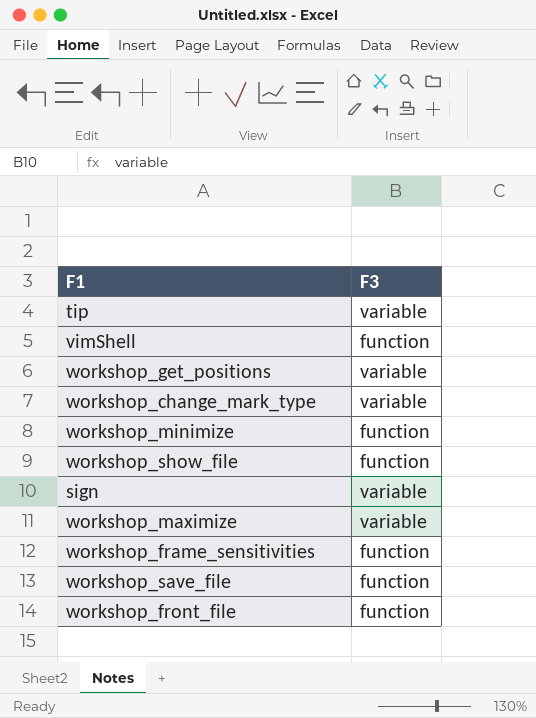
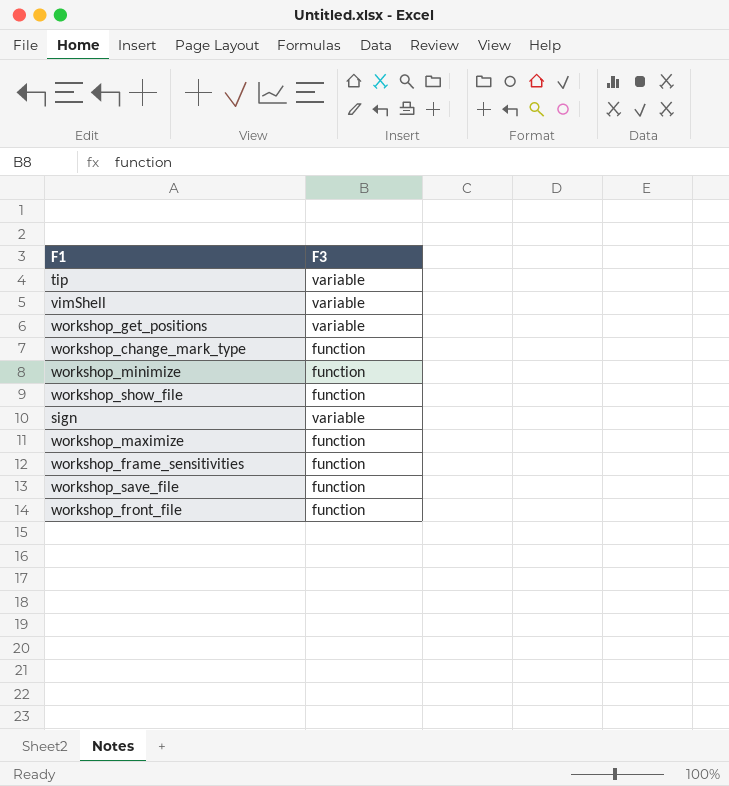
vimShell | F3: function -> variable
workshop_change_mark_type | F3: variable -> function
workshop_maximize | F3: variable -> function

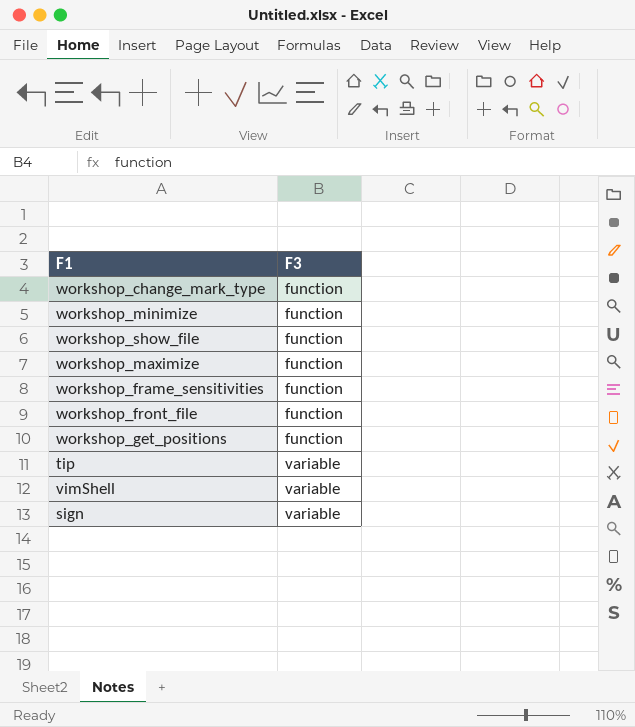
row order: none -> F3 ascending
row workshop_save_file: function -> none
workshop_get_positions | F3: variable -> function

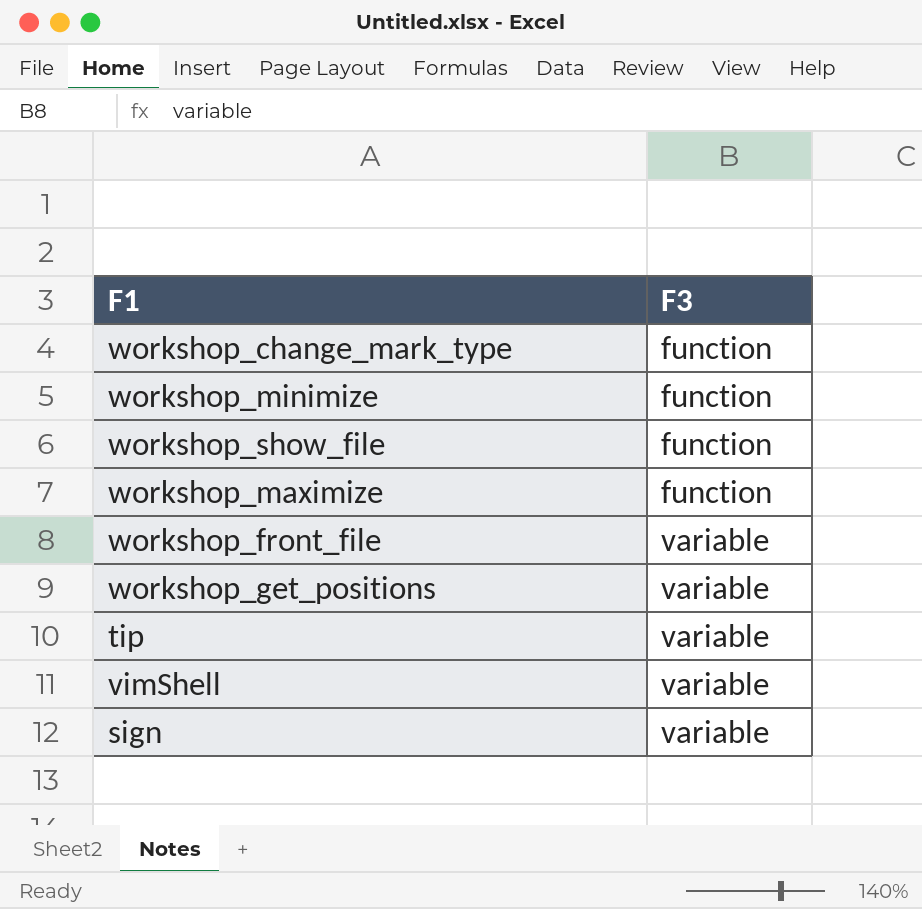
row workshop_frame_sensitivities: function -> none
workshop_front_file | F3: function -> variable
workshop_get_positions | F3: function -> variable

